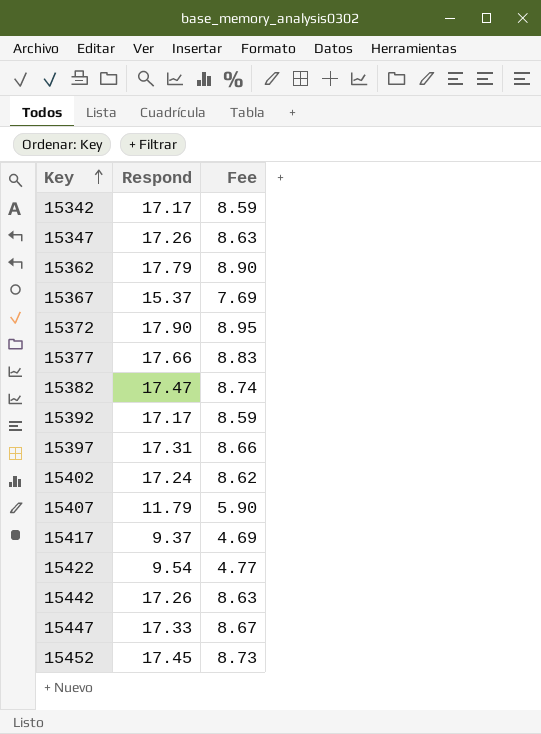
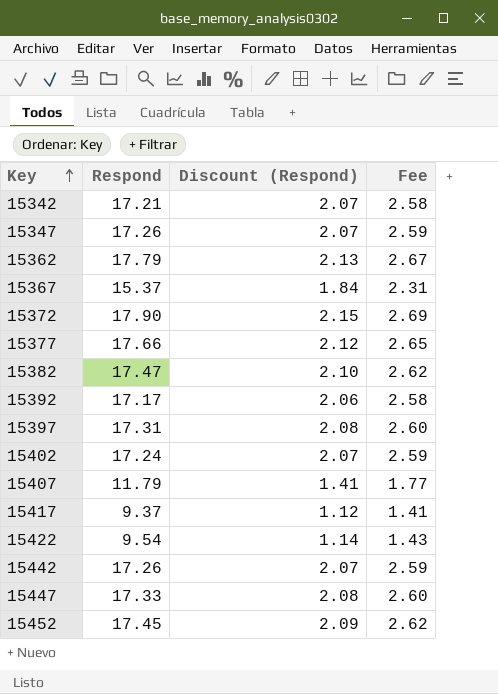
column Discount (Respond) | formula: none -> [Respond] * 0.12
column Fee | formula: [Respond] * 0.5 -> [Respond] * 0.15
15342 | Respond: 17.17 -> 17.21

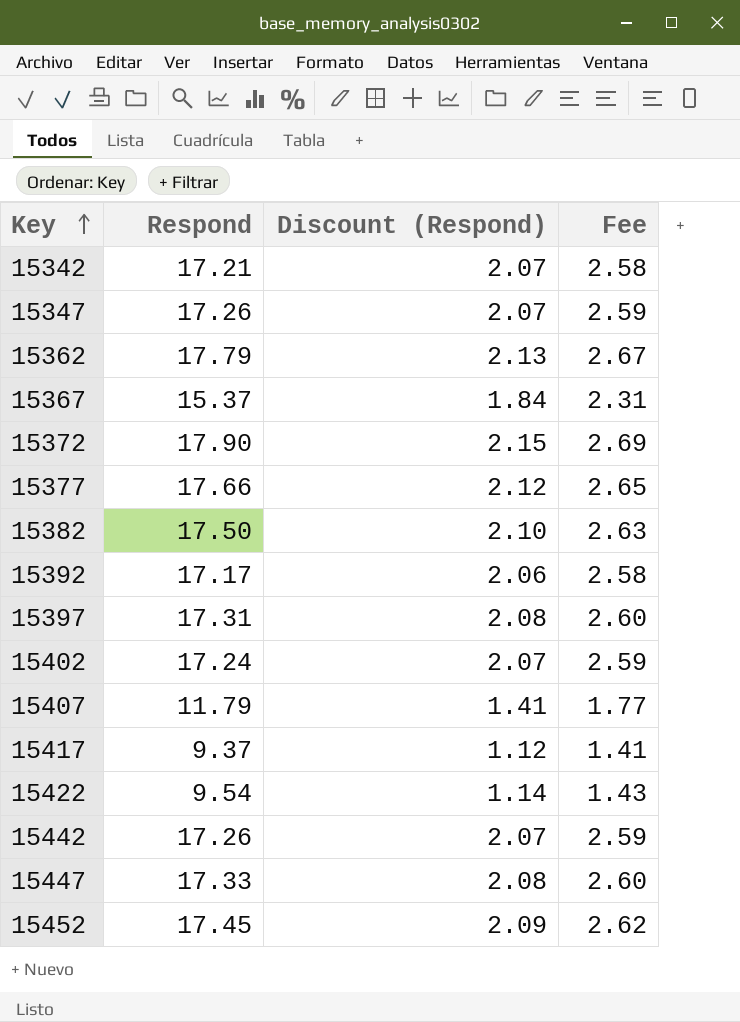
15382 | Respond: 17.47 -> 17.50
15382 | Fee: 2.62 -> 2.63

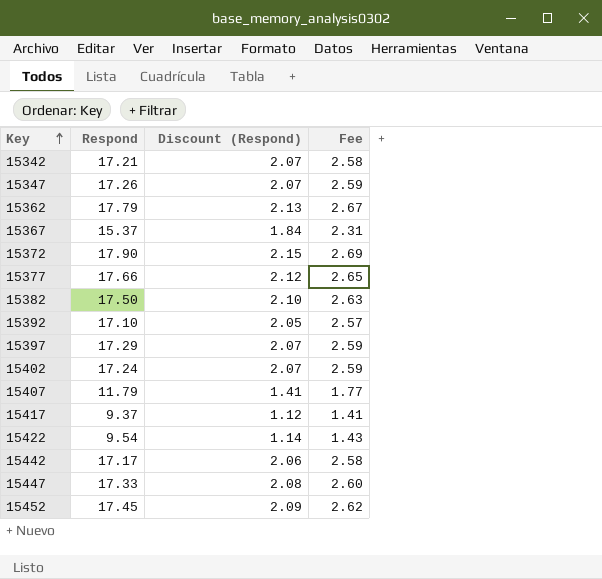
15392 | Respond: 17.17 -> 17.10
15392 | Discount (Respond): 2.06 -> 2.05
15392 | Fee: 2.58 -> 2.57
15397 | Respond: 17.31 -> 17.29
15397 | Discount (Respond): 2.08 -> 2.07
15397 | Fee: 2.60 -> 2.59
15442 | Respond: 17.26 -> 17.17
15442 | Discount (Respond): 2.07 -> 2.06
15442 | Fee: 2.59 -> 2.58

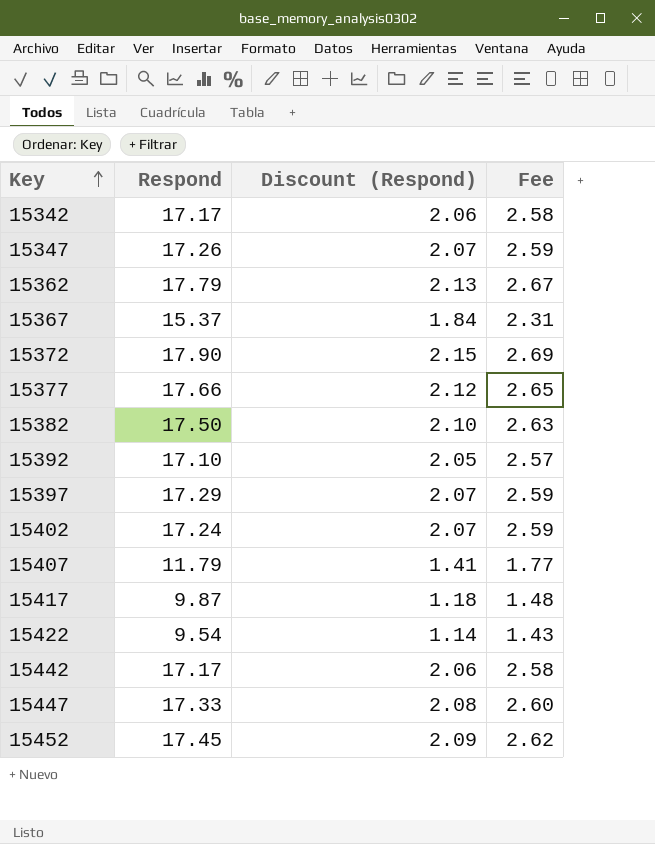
15342 | Respond: 17.21 -> 17.17
15342 | Discount (Respond): 2.07 -> 2.06
15417 | Respond: 9.37 -> 9.87
15417 | Discount (Respond): 1.12 -> 1.18
15417 | Fee: 1.41 -> 1.48

